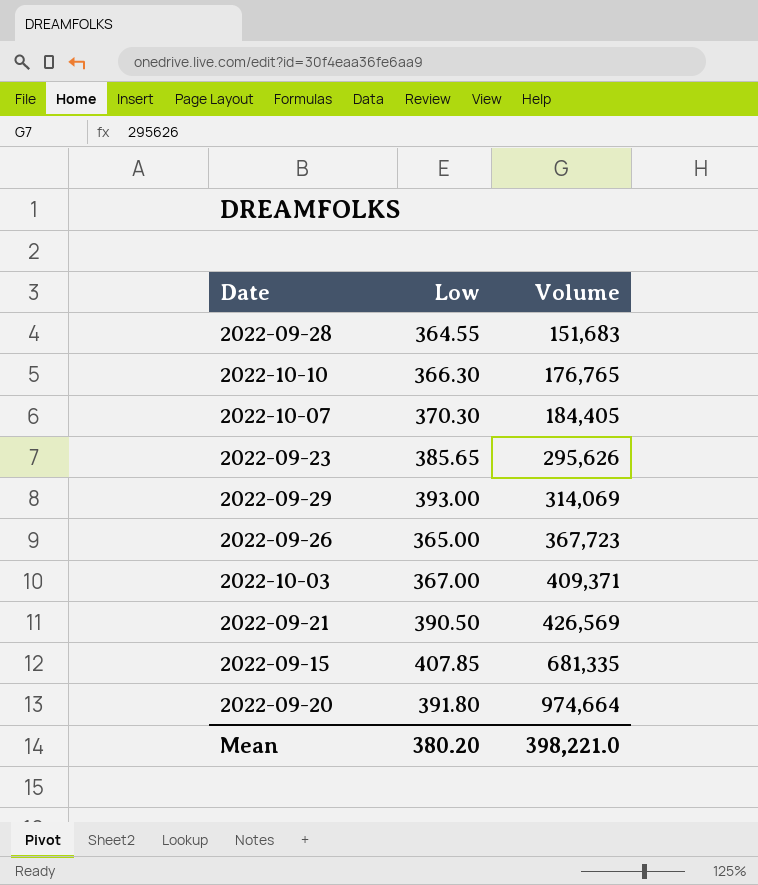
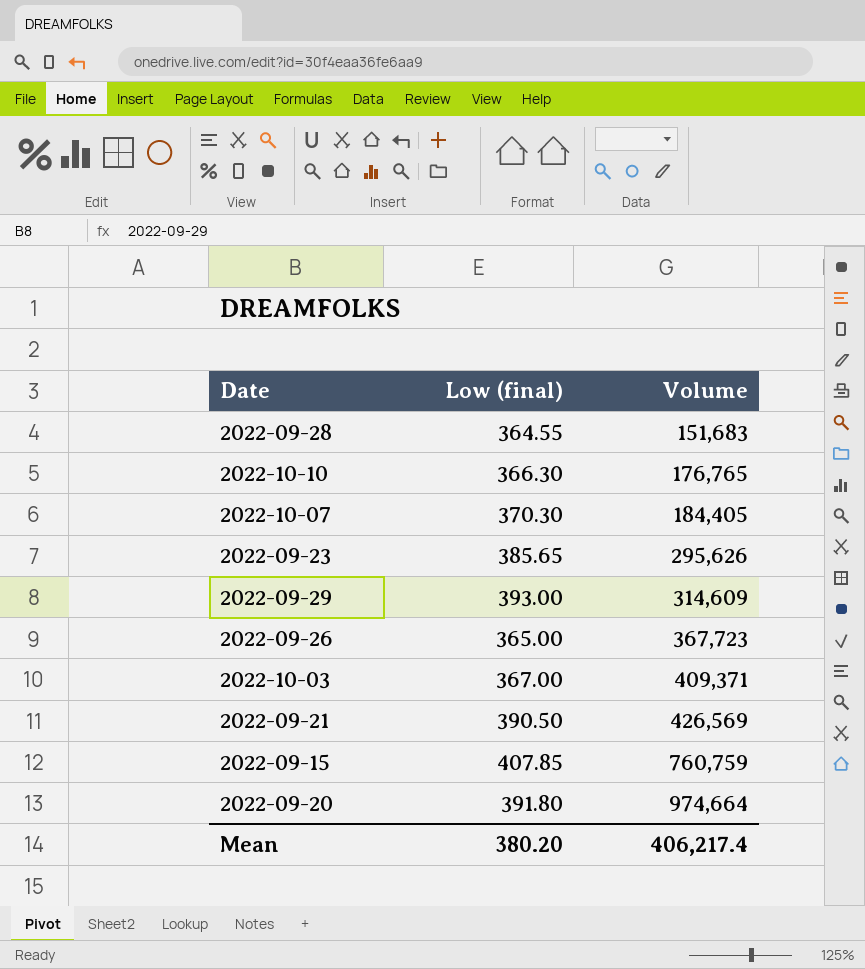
column name: Low -> Low (final)
2022-09-29 | Volume: 314,069 -> 314,609
2022-09-15 | Volume: 681,335 -> 760,759
Mean | Volume: 398,221.0 -> 406,217.4

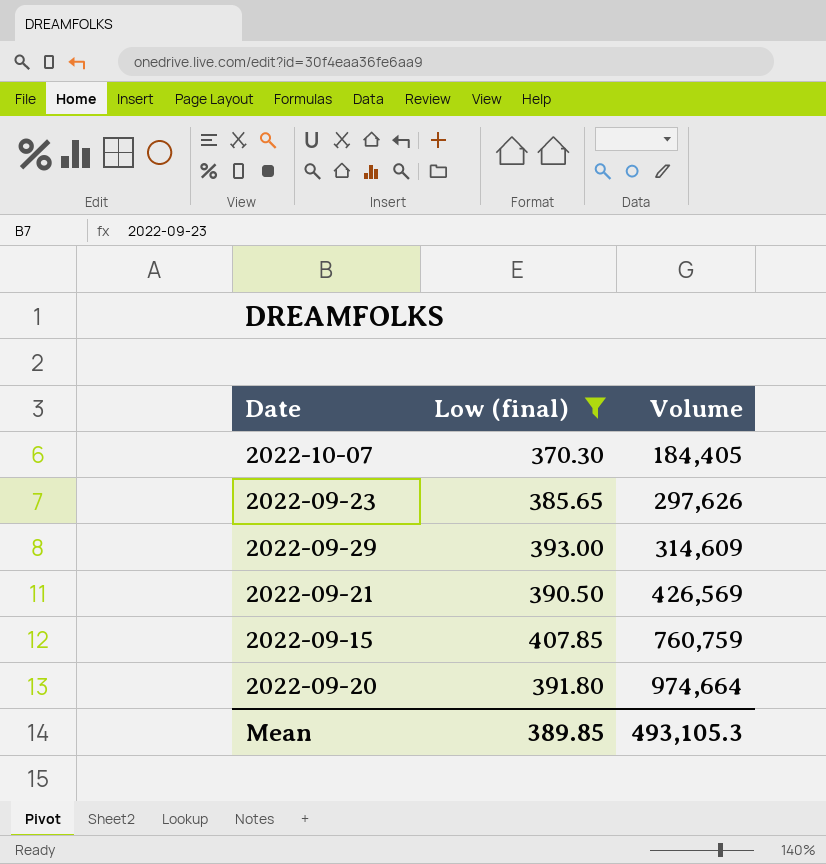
filter: none -> Low (final) >= 370.30
2022-09-23 | Volume: 295,626 -> 297,626
Mean | Low (final): 380.20 -> 389.85
Mean | Volume: 406,217.4 -> 493,105.3

